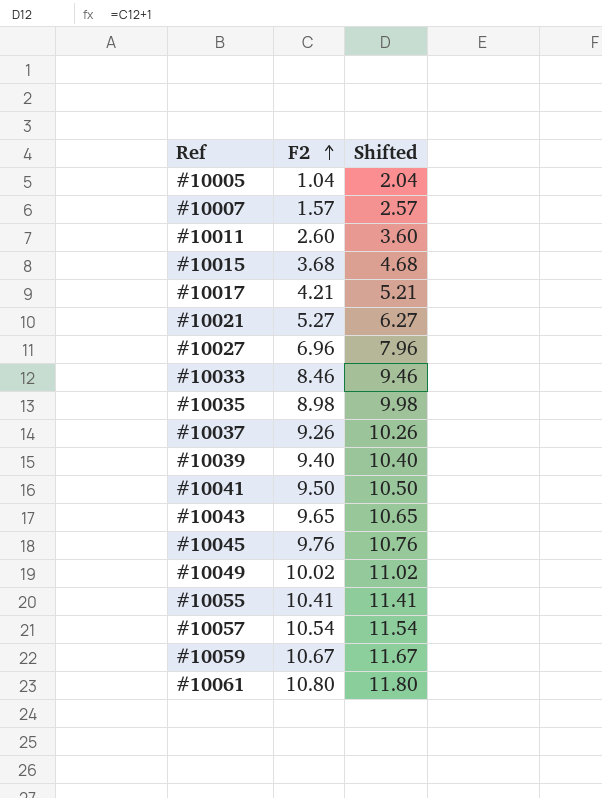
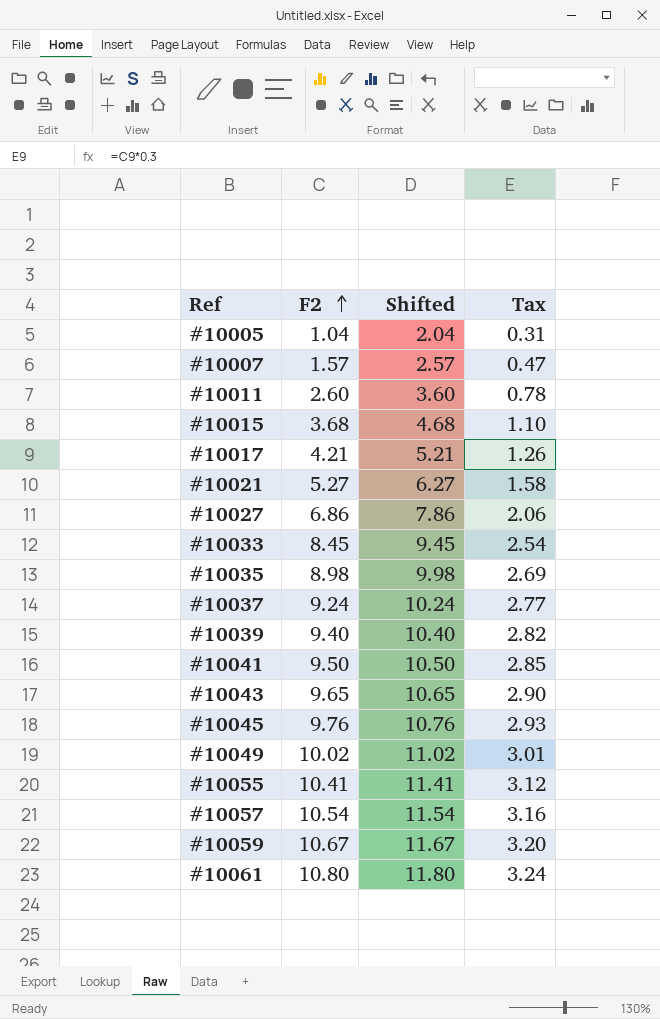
column Tax | formula: none -> [F2] * 0.3
#10027 | F2: 6.96 -> 6.86
#10027 | Shifted: 7.96 -> 7.86
#10033 | F2: 8.46 -> 8.45
#10033 | Shifted: 9.46 -> 9.45
#10037 | F2: 9.26 -> 9.24
#10037 | Shifted: 10.26 -> 10.24

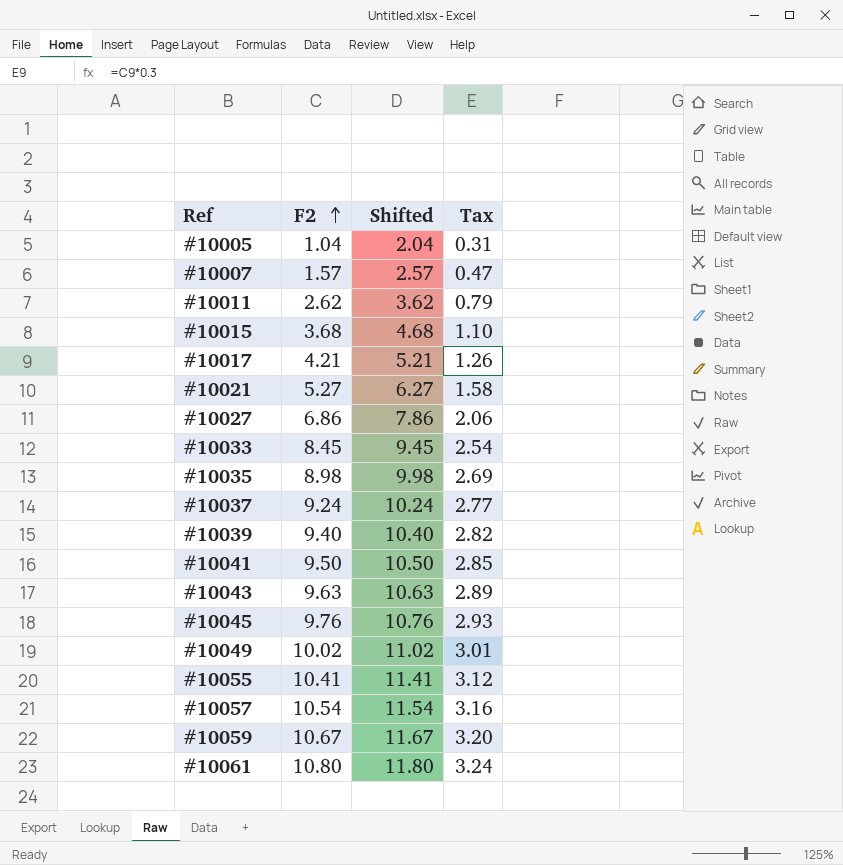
#10011 | F2: 2.60 -> 2.62
#10011 | Shifted: 3.60 -> 3.62
#10011 | Tax: 0.78 -> 0.79
#10043 | F2: 9.65 -> 9.63
#10043 | Shifted: 10.65 -> 10.63
#10043 | Tax: 2.90 -> 2.89

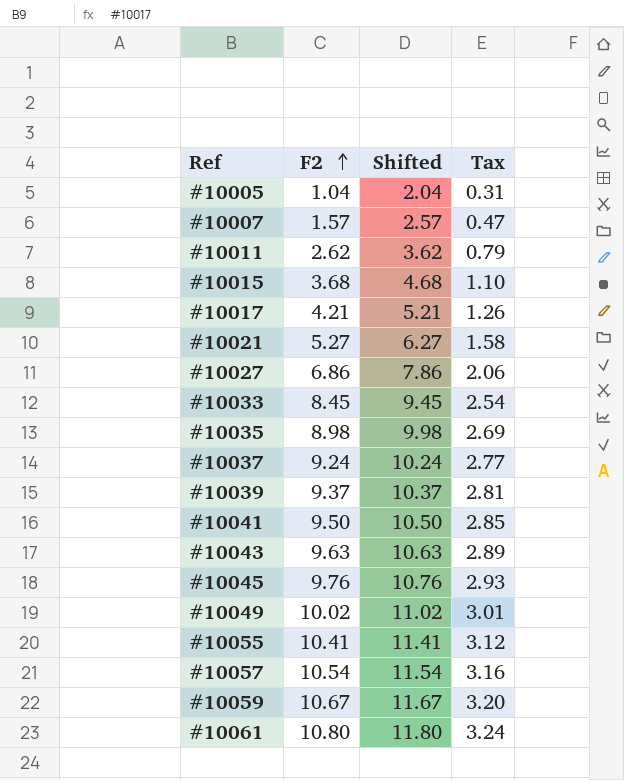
#10039 | F2: 9.40 -> 9.37
#10039 | Shifted: 10.40 -> 10.37
#10039 | Tax: 2.82 -> 2.81

